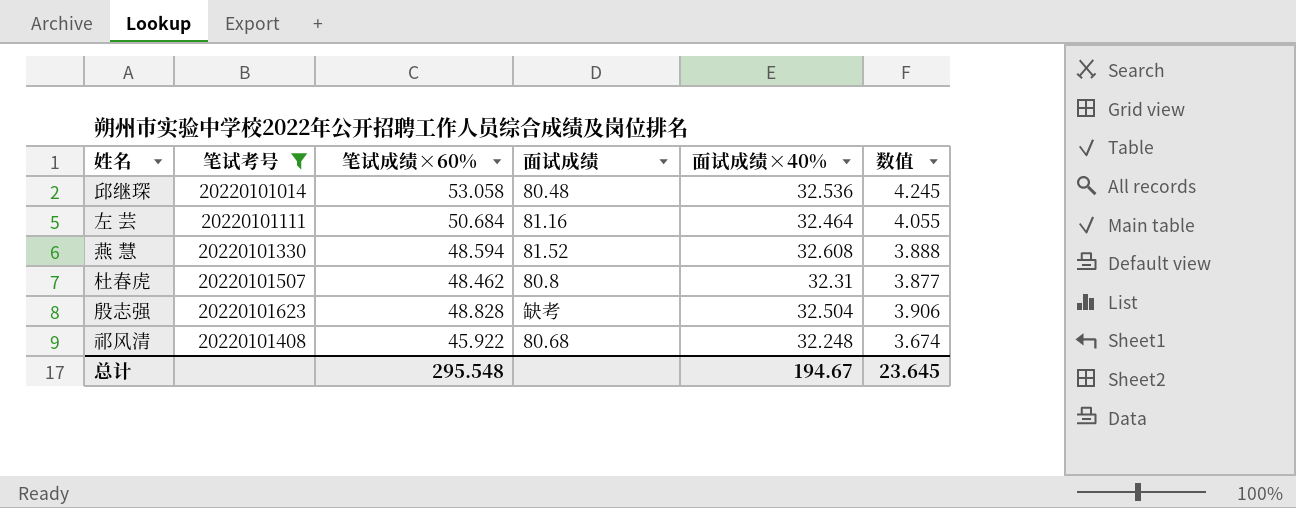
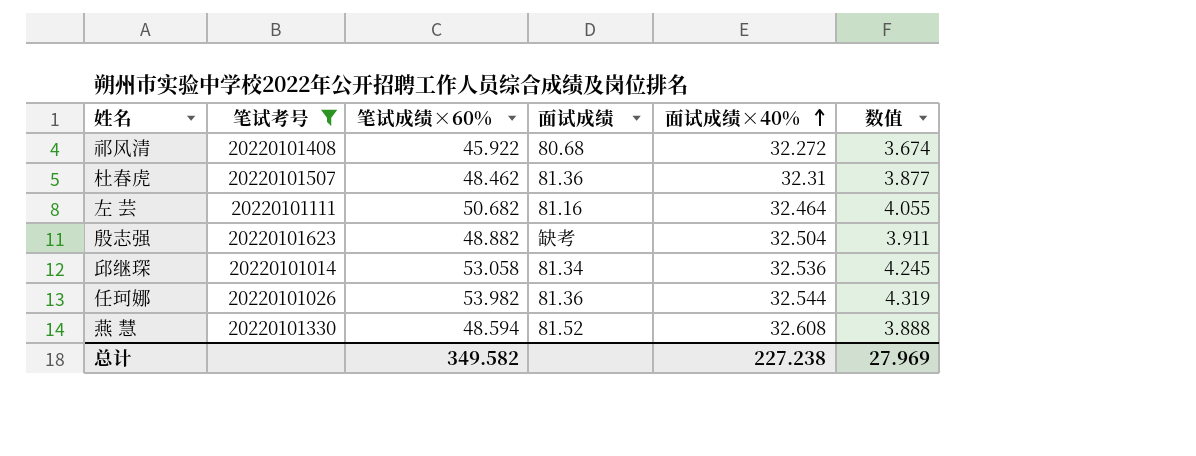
row order: none -> 面试成绩×40% ascending
祁风清 | 面试成绩×40%: 32.248 -> 32.272
杜春虎 | 面试成绩: 80.8 -> 81.36
左 芸 | 笔试成绩×60%: 50.684 -> 50.682
殷志强 | 笔试成绩×60%: 48.828 -> 48.882
殷志强 | 数值: 3.906 -> 3.911
邱继琛 | 面试成绩: 80.48 -> 81.34
row 任珂娜: none -> 20220101026 | 53.982 | 81.36 | 32.544 | 4.319
总计 | 笔试成绩×60%: 295.548 -> 349.582
总计 | 面试成绩×40%: 194.67 -> 227.238
总计 | 数值: 23.645 -> 27.969

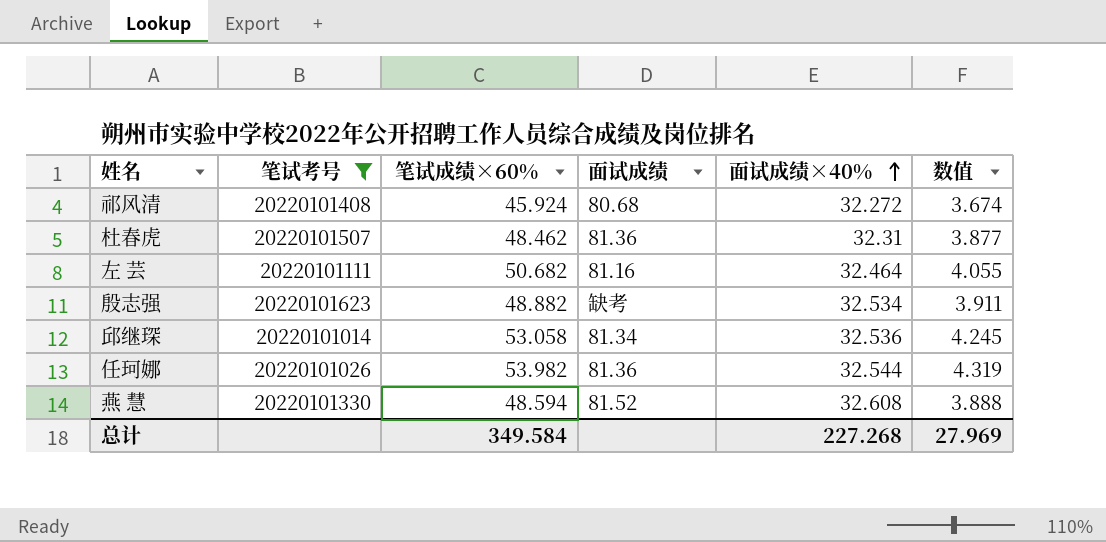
祁风清 | 笔试成绩×60%: 45.922 -> 45.924
殷志强 | 面试成绩×40%: 32.504 -> 32.534
总计 | 笔试成绩×60%: 349.582 -> 349.584
总计 | 面试成绩×40%: 227.238 -> 227.268

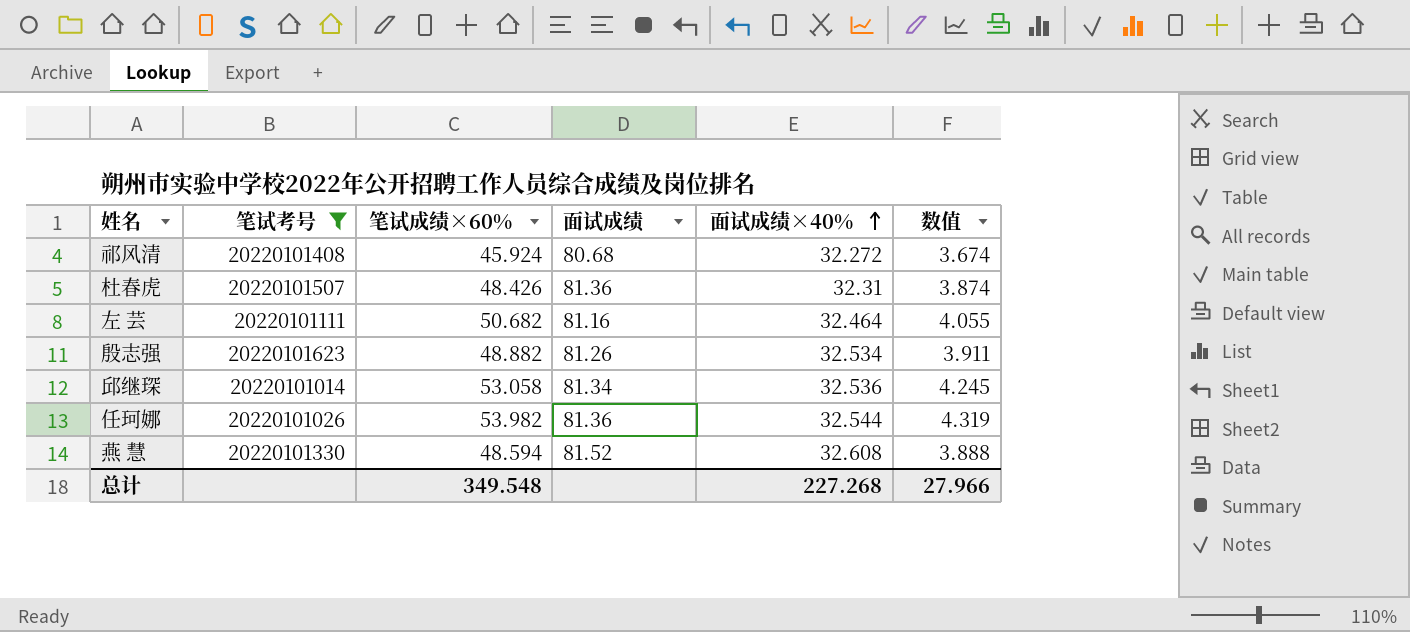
杜春虎 | 笔试成绩×60%: 48.462 -> 48.426
杜春虎 | 数值: 3.877 -> 3.874
殷志强 | 面试成绩: 缺考 -> 81.26
总计 | 笔试成绩×60%: 349.584 -> 349.548
总计 | 数值: 27.969 -> 27.966

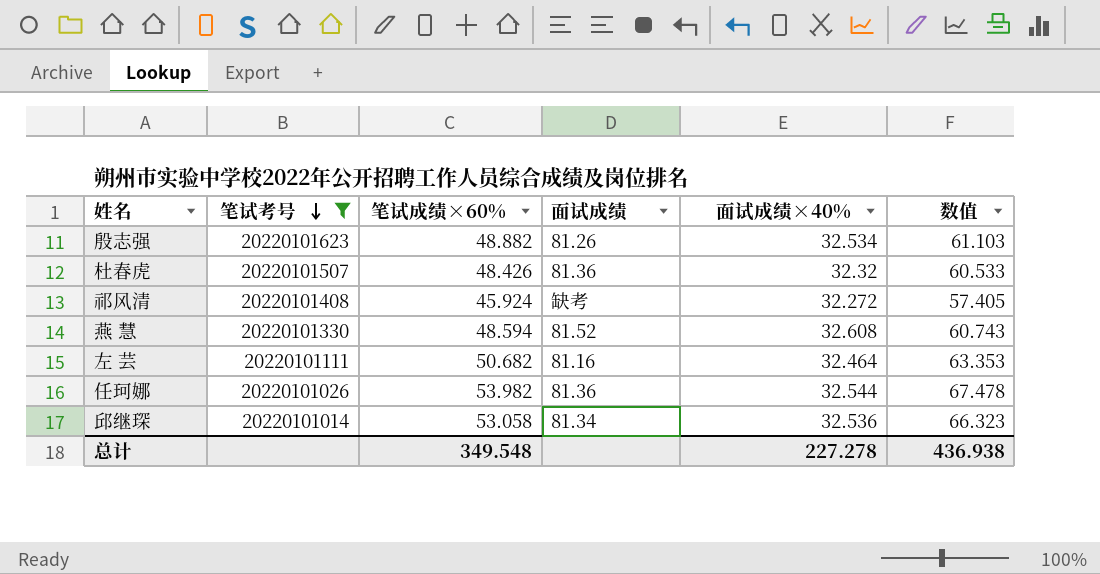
row order: 面试成绩×40% ascending -> 笔试考号 descending
column 数值 | formula: [笔试成绩×60%] * 0.08 -> [笔试成绩×60%] * 1.25
杜春虎 | 面试成绩×40%: 32.31 -> 32.32
祁风清 | 面试成绩: 80.68 -> 缺考
总计 | 面试成绩×40%: 227.268 -> 227.278
总计 | 数值: 27.966 -> 436.938

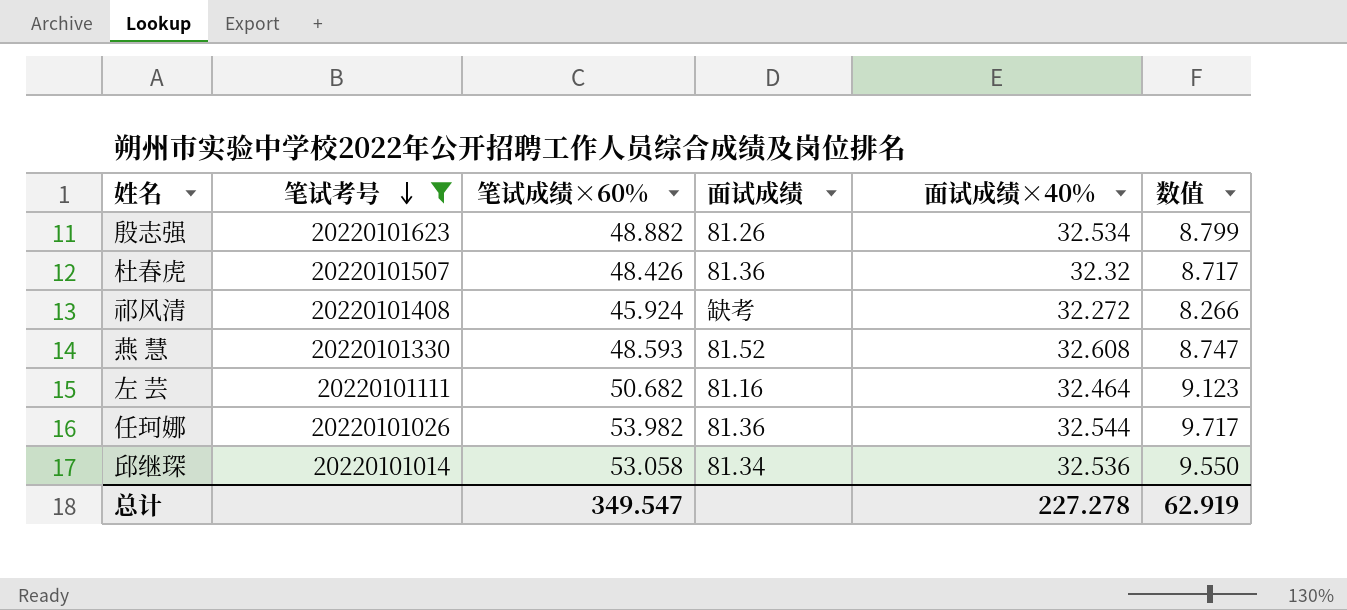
column 数值 | formula: [笔试成绩×60%] * 1.25 -> [笔试成绩×60%] * 0.18
燕 慧 | 笔试成绩×60%: 48.594 -> 48.593
总计 | 笔试成绩×60%: 349.548 -> 349.547
总计 | 数值: 436.938 -> 62.919

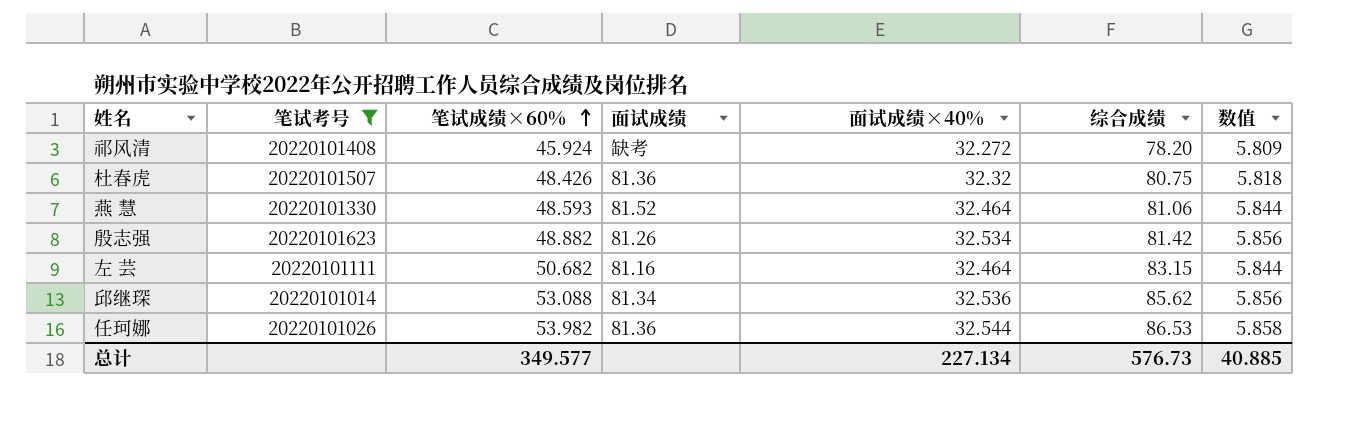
row order: 笔试考号 descending -> 笔试成绩×60% ascending
column 综合成绩 | formula: none -> [笔试成绩×60%] + [面试成绩×40%]
column 数值 | formula: [笔试成绩×60%] * 0.18 -> [面试成绩×40%] * 0.18
燕 慧 | 面试成绩×40%: 32.608 -> 32.464
邱继琛 | 笔试成绩×60%: 53.058 -> 53.088
总计 | 笔试成绩×60%: 349.547 -> 349.577
总计 | 面试成绩×40%: 227.278 -> 227.134
总计 | 数值: 62.919 -> 40.885

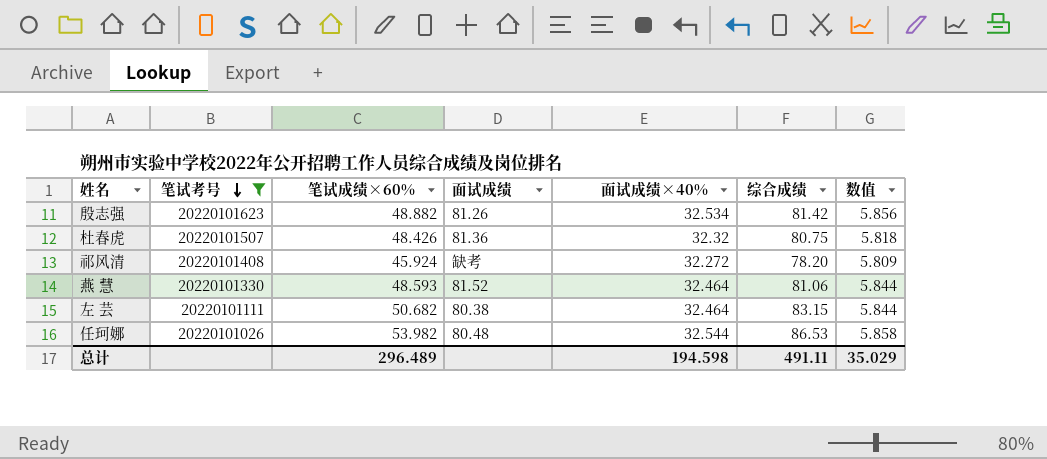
row order: 笔试成绩×60% ascending -> 笔试考号 descending
row 邱继琛: 20220101014 | 53.088 | 81.34 | 32.536 | 85.62 | 5.856 -> none
左 芸 | 面试成绩: 81.16 -> 80.38
任珂娜 | 面试成绩: 81.36 -> 80.48
总计 | 笔试成绩×60%: 349.577 -> 296.489
总计 | 面试成绩×40%: 227.134 -> 194.598
总计 | 综合成绩: 576.73 -> 491.11
总计 | 数值: 40.885 -> 35.029

